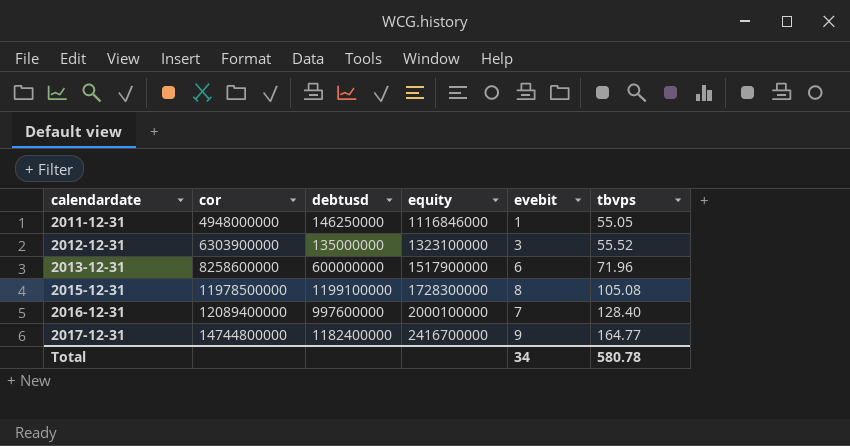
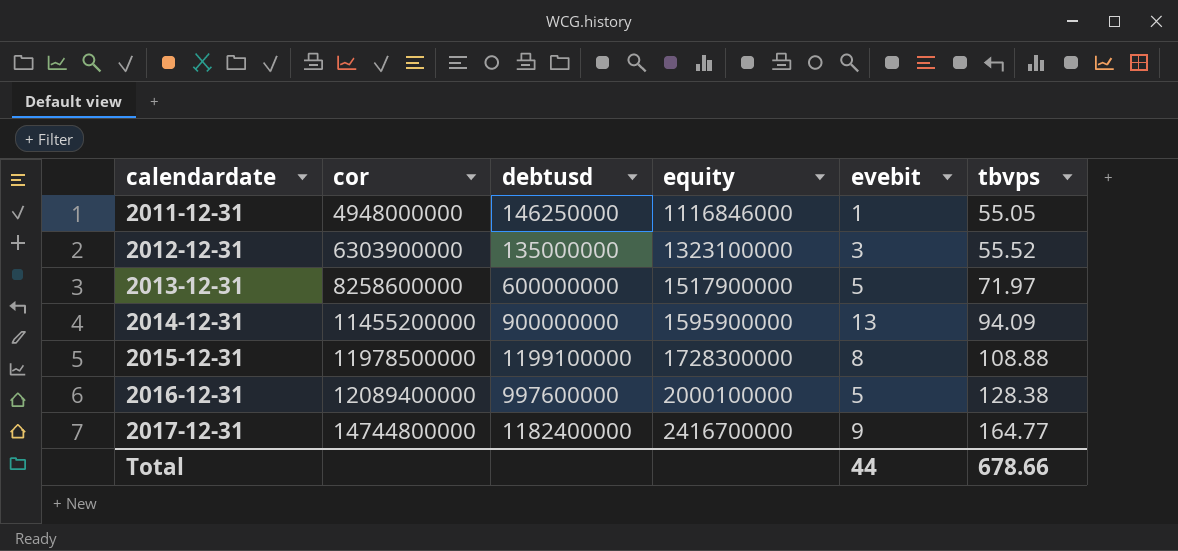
2013-12-31 | evebit: 6 -> 5
2013-12-31 | tbvps: 71.96 -> 71.97
row 2014-12-31: none -> 11455200000 | 900000000 | 1595900000 | 13 | 94.09
2015-12-31 | tbvps: 105.08 -> 108.88
2016-12-31 | evebit: 7 -> 5
2016-12-31 | tbvps: 128.40 -> 128.38
Total | evebit: 34 -> 44
Total | tbvps: 580.78 -> 678.66

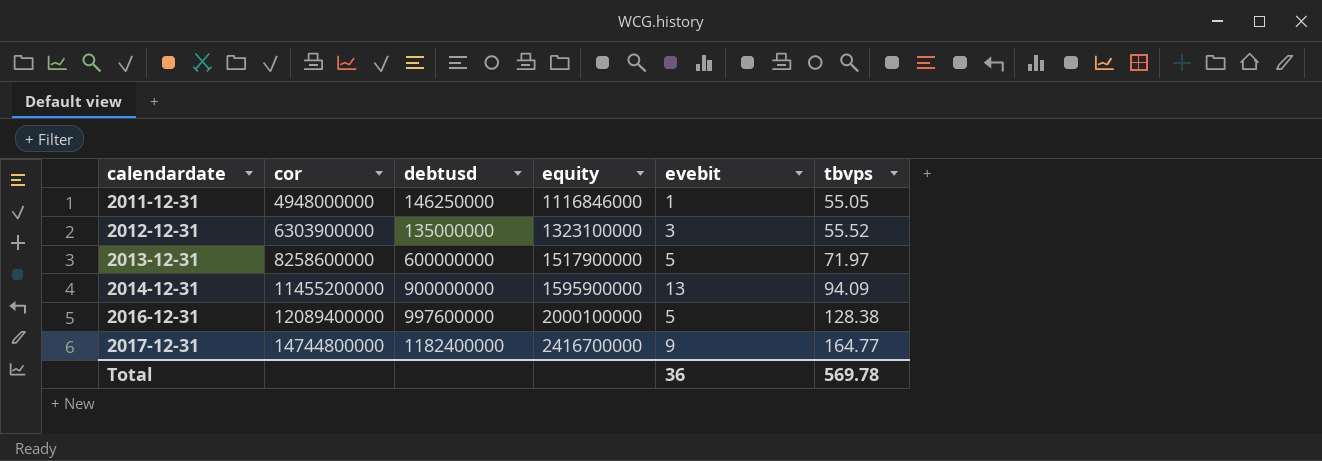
row 2015-12-31: 11978500000 | 1199100000 | 1728300000 | 8 | 108.88 -> none
Total | evebit: 44 -> 36
Total | tbvps: 678.66 -> 569.78

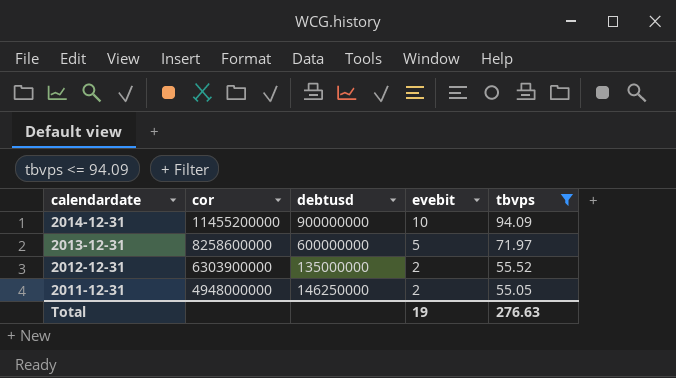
filter: none -> tbvps <= 94.09
row order: calendardate ascending -> calendardate descending
column equity | position: 4 -> none
2014-12-31 | evebit: 13 -> 10
2012-12-31 | evebit: 3 -> 2
2011-12-31 | evebit: 1 -> 2
Total | evebit: 36 -> 19
Total | tbvps: 569.78 -> 276.63

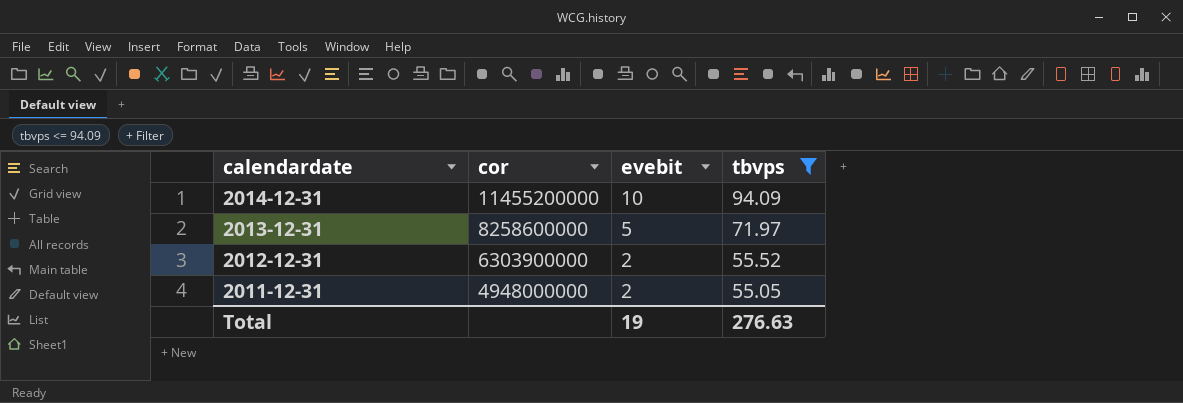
column debtusd | position: 3 -> none

